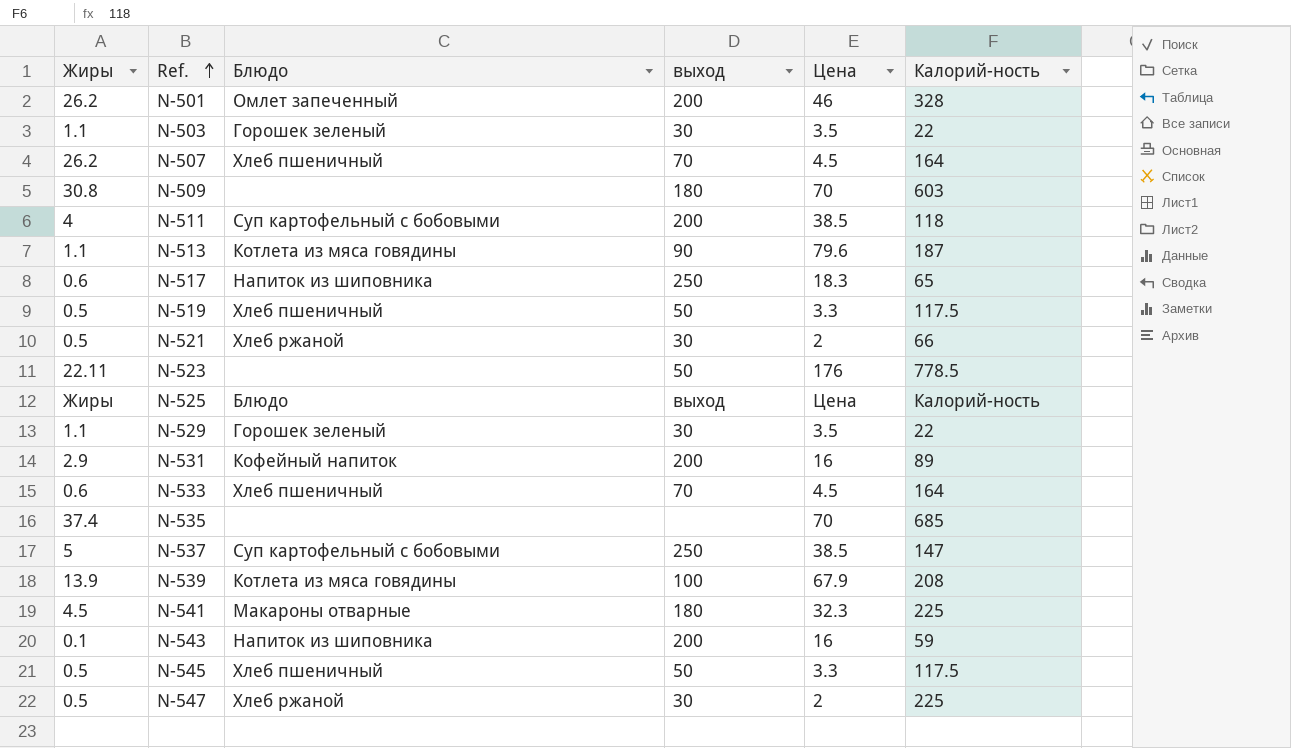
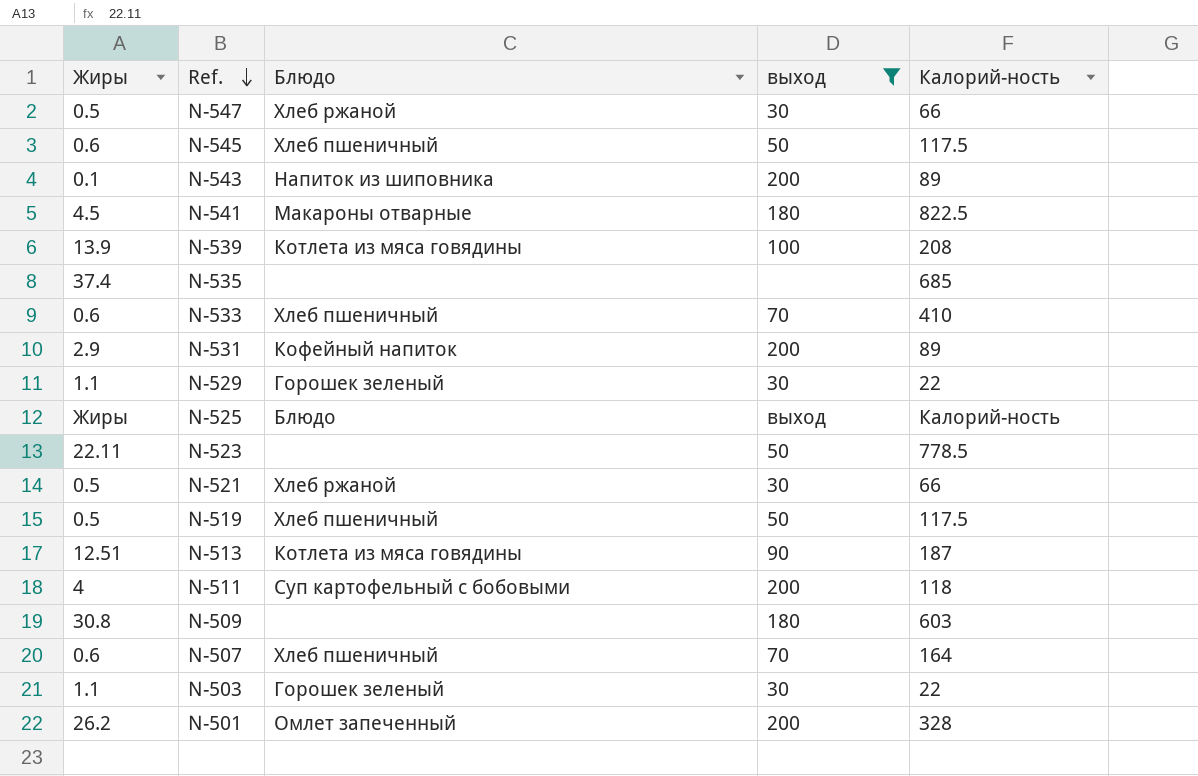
filter: none -> выход != 250
row order: Ref. ascending -> Ref. descending
column Цена | position: 5 -> none
N-547 | Калорий-ность: 225 -> 66
N-545 | Жиры: 0.5 -> 0.6
N-543 | Калорий-ность: 59 -> 89
N-541 | Калорий-ность: 225 -> 822.5
N-533 | Калорий-ность: 164 -> 410
N-513 | Жиры: 1.1 -> 12.51
N-507 | Жиры: 26.2 -> 0.6

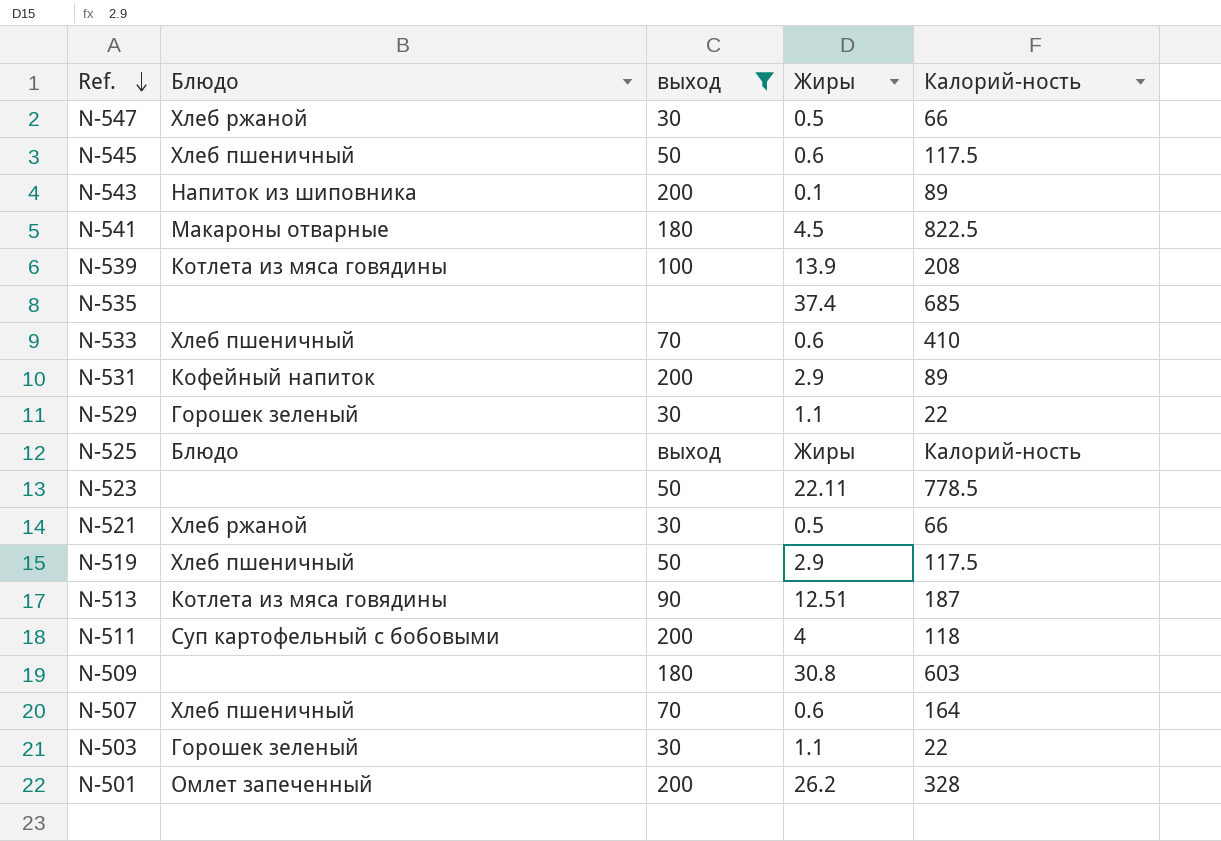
column Жиры | position: 1 -> 4
N-519 | Жиры: 0.5 -> 2.9

